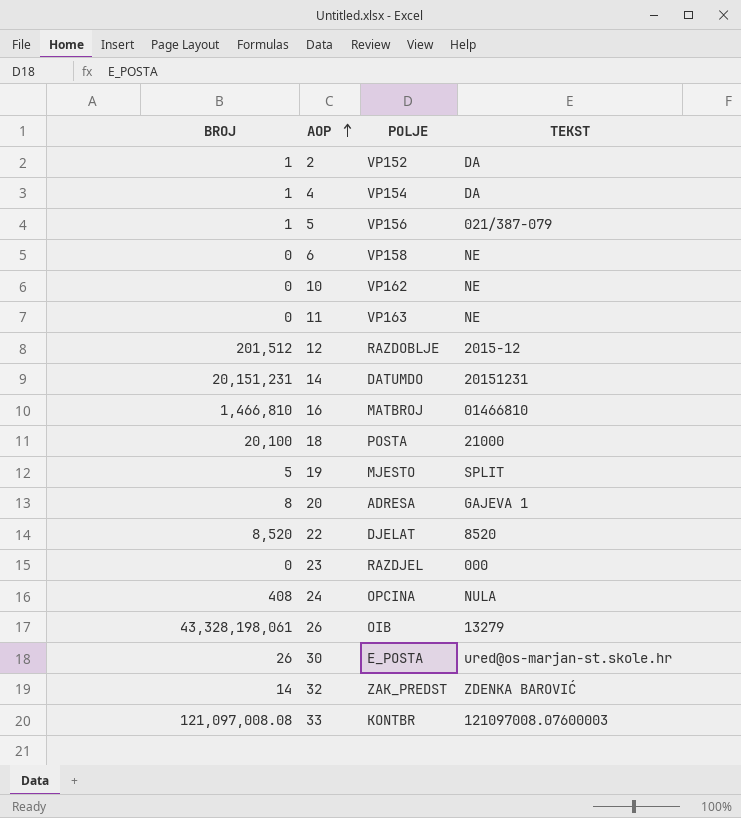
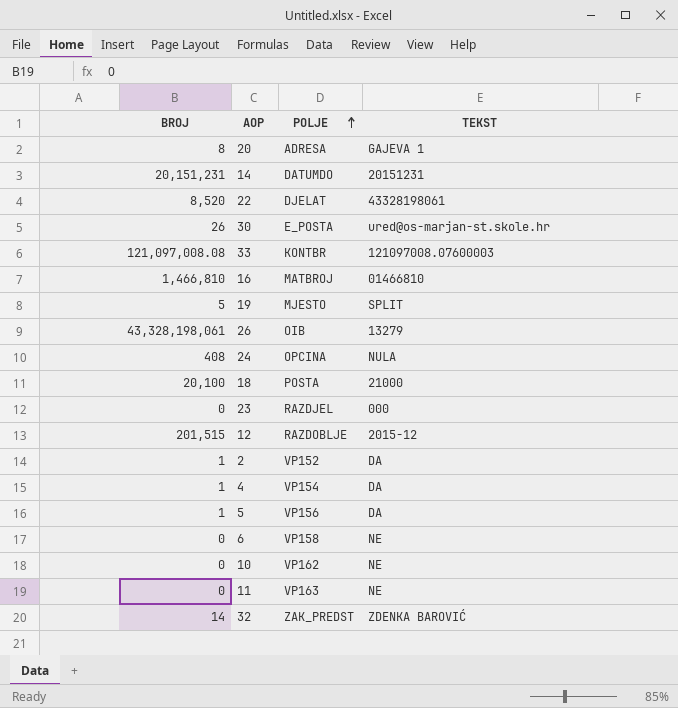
row order: AOP ascending -> POLJE ascending
22 | TEKST: 8520 -> 43328198061
12 | BROJ: 201,512 -> 201,515
5 | TEKST: 021/387-079 -> DA

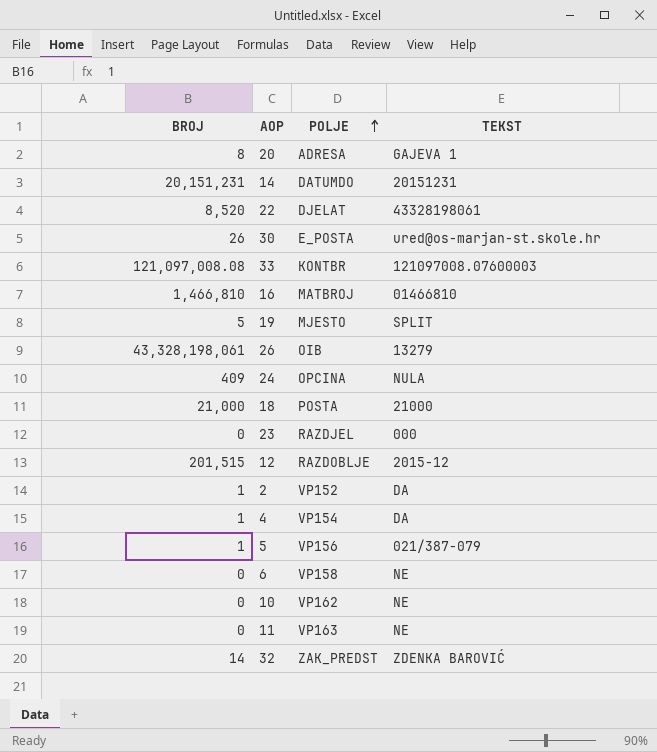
24 | BROJ: 408 -> 409
18 | BROJ: 20,100 -> 21,000
5 | TEKST: DA -> 021/387-079

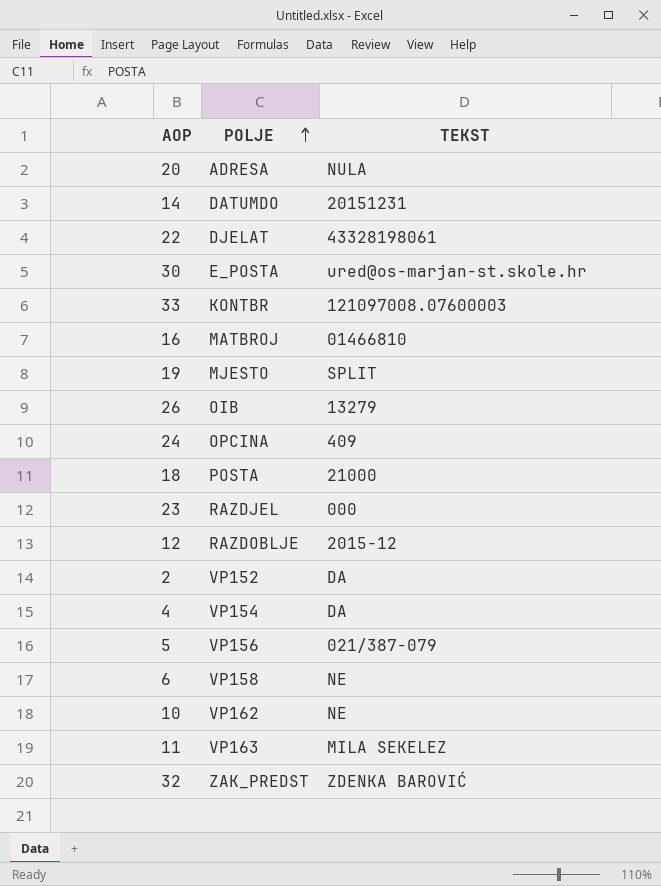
column BROJ | position: 1 -> none
20 | TEKST: GAJEVA 1 -> NULA
24 | TEKST: NULA -> 409
11 | TEKST: NE -> MILA SEKELEZ

